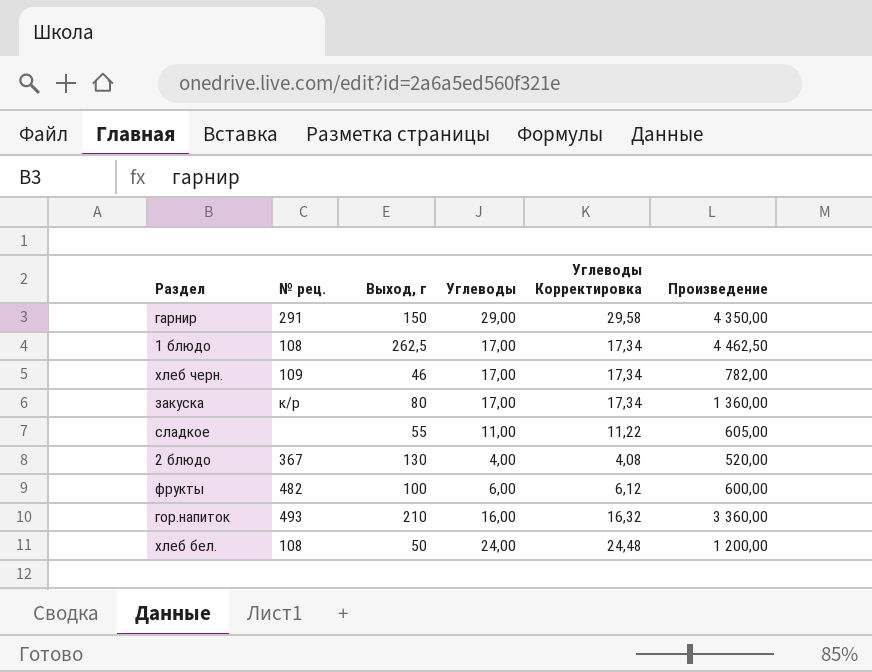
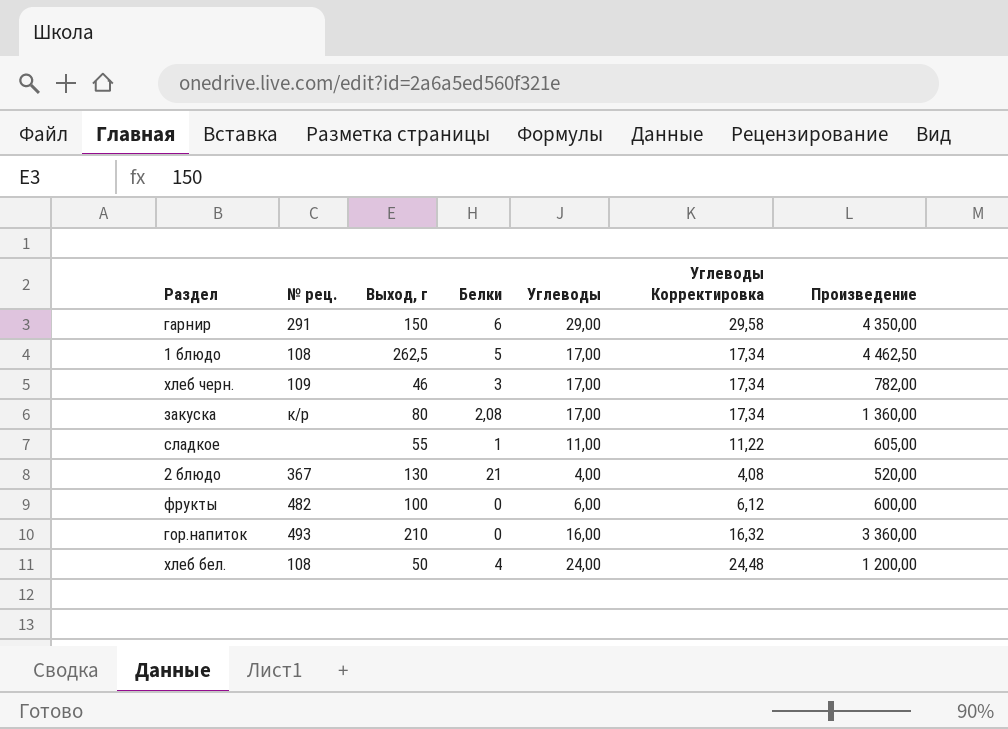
column Белки | position: none -> 4

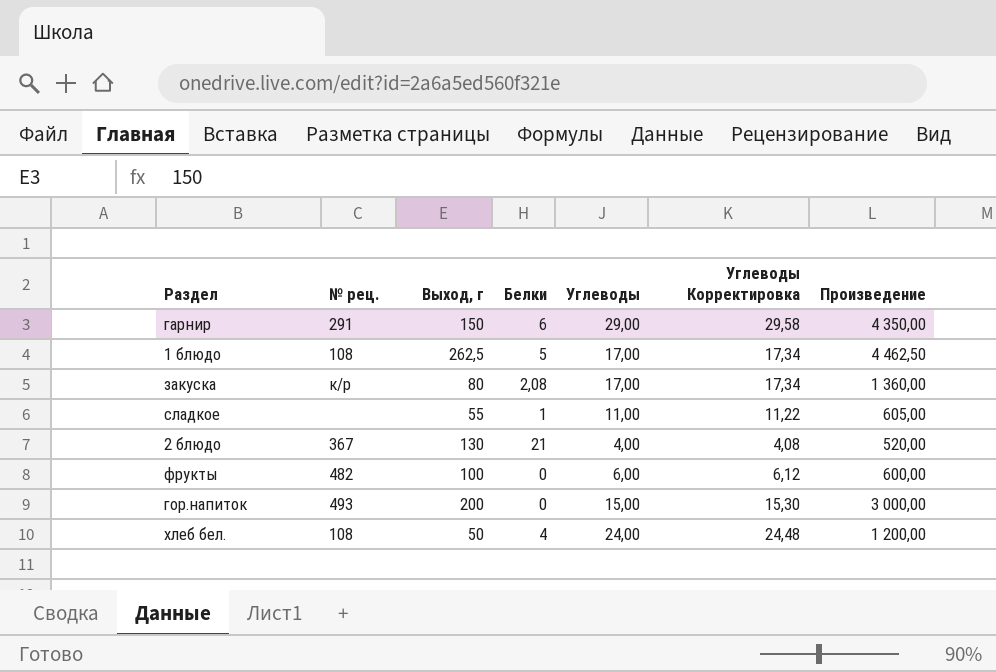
row хлеб черн.: 109 | 46 | 3 | 17,00 | 17,34 | 782,00 -> none
гор.напиток | Выход, г: 210 -> 200
гор.напиток | Углеводы: 16,00 -> 15,00
гор.напиток | Углеводы Корректировка: 16,32 -> 15,30
гор.напиток | Произведение: 3 360,00 -> 3 000,00

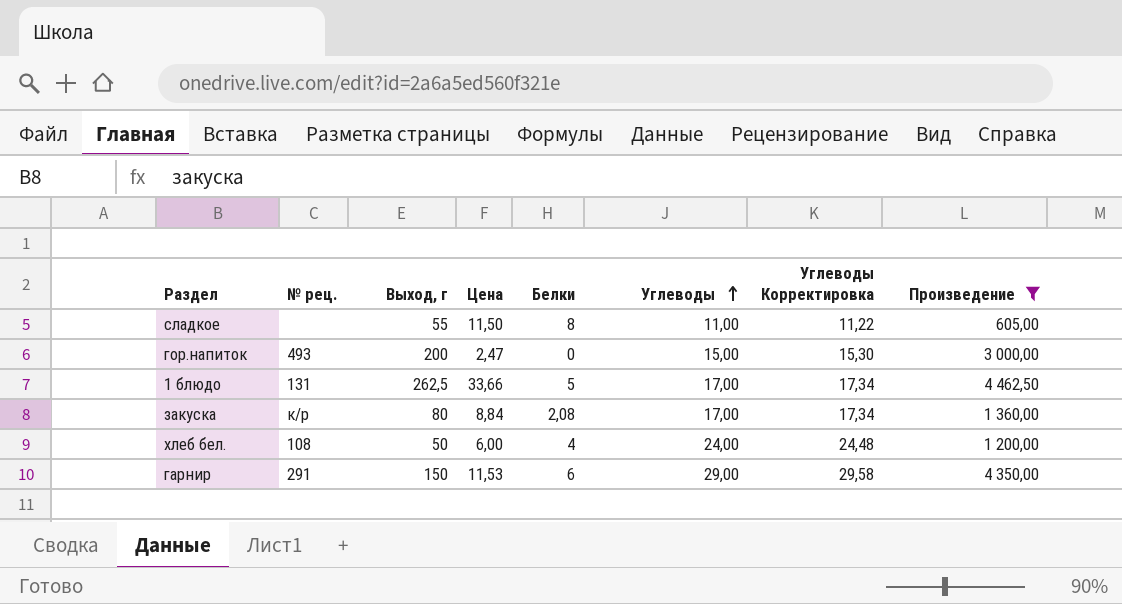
filter: none -> Произведение >= 605,00
row order: none -> Углеводы ascending
column Цена | position: none -> 4
сладкое | Белки: 1 -> 8
1 блюдо | № рец.: 108 -> 131

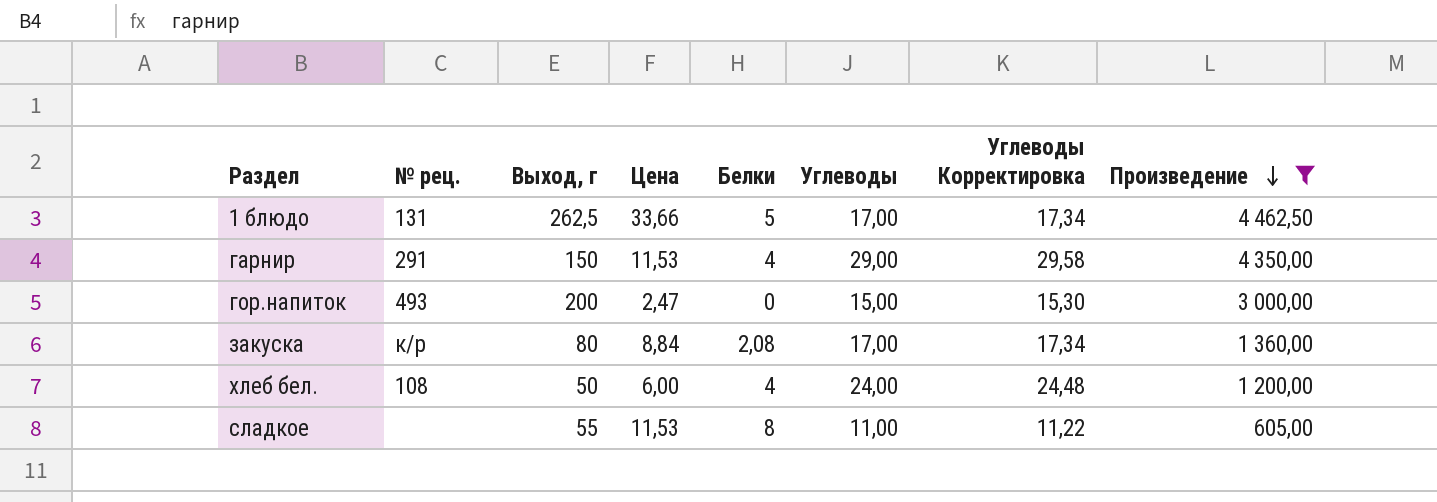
row order: Углеводы ascending -> Произведение descending
гарнир | Белки: 6 -> 4
сладкое | Цена: 11,50 -> 11,53

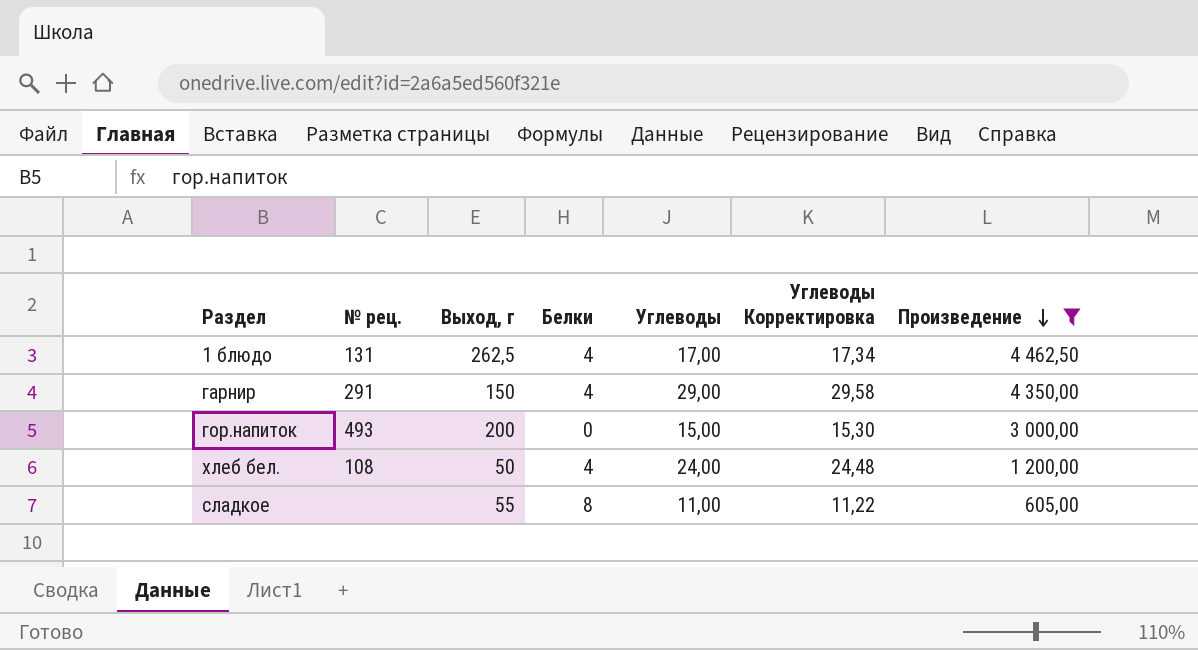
column Цена | position: 4 -> none
row закуска: к/р | 80 | 8,84 | 2,08 | 17,00 | 17,34 | 1 360,00 -> none
1 блюдо | Белки: 5 -> 4

